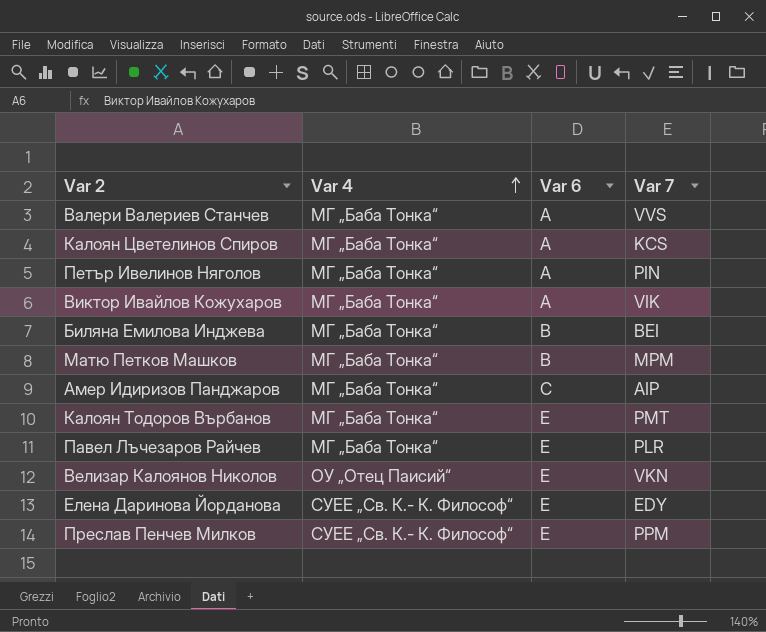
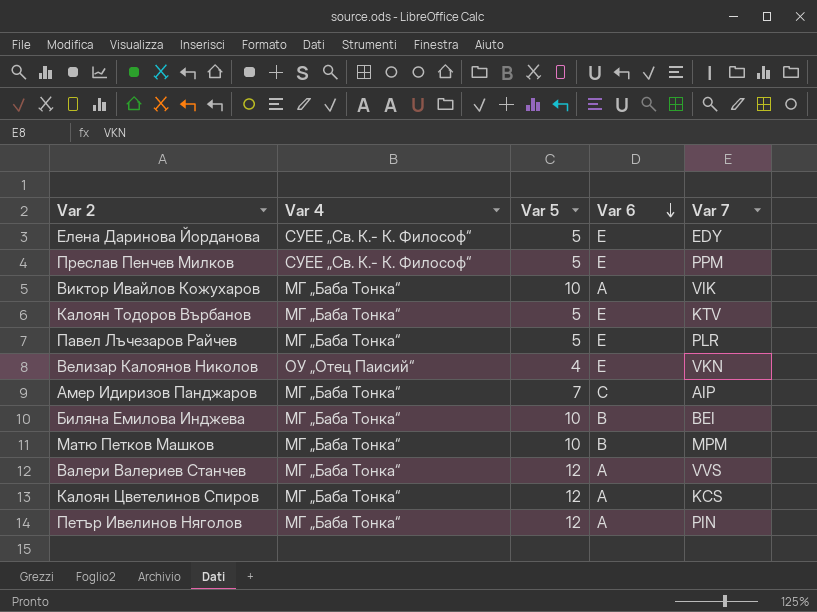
row order: Var 4 ascending -> Var 6 descending
column Var 5 | position: none -> 3
Калоян Тодоров Върбанов | Var 7: PMT -> KTV

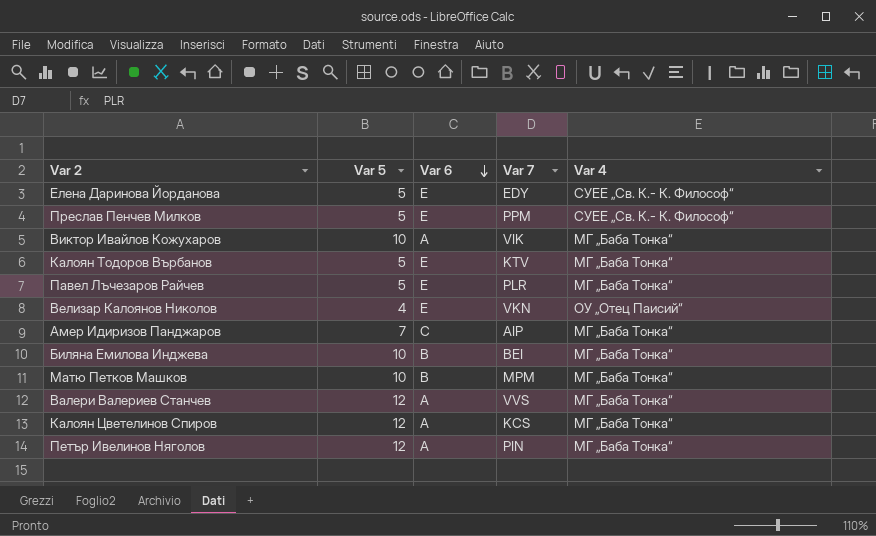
column Var 4 | position: 2 -> 5

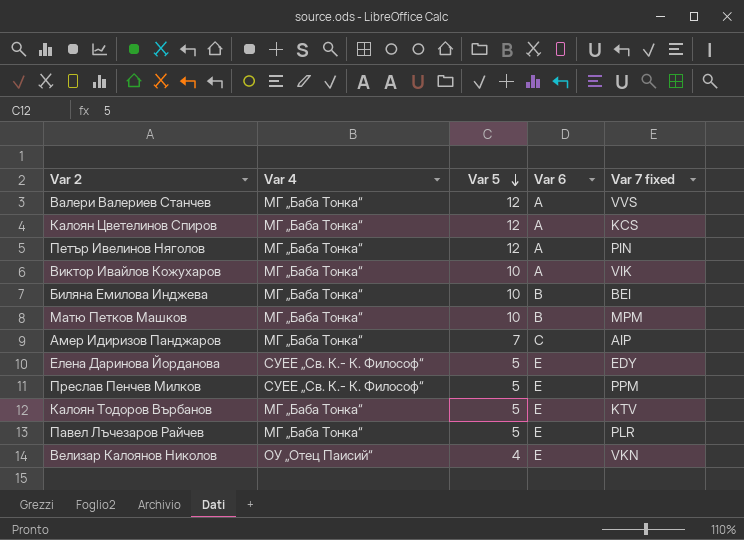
row order: Var 6 descending -> Var 5 descending
column Var 4 | position: 5 -> 2
column name: Var 7 -> Var 7 fixed

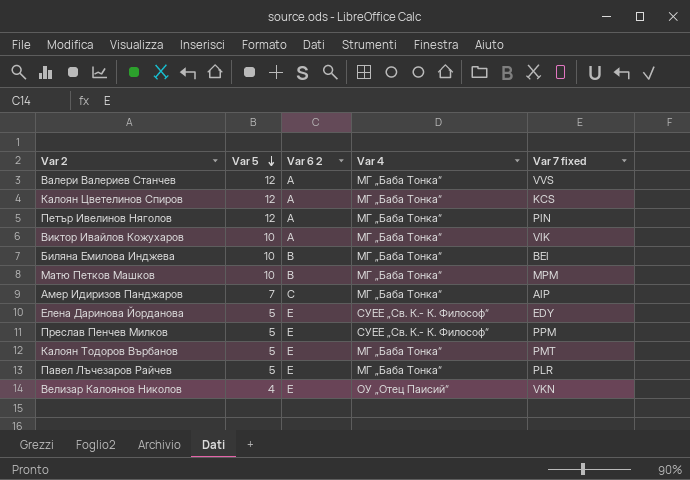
column name: Var 6 -> Var 6 2
column Var 4 | position: 2 -> 4
Калоян Тодоров Върбанов | Var 7 fixed: KTV -> PMT

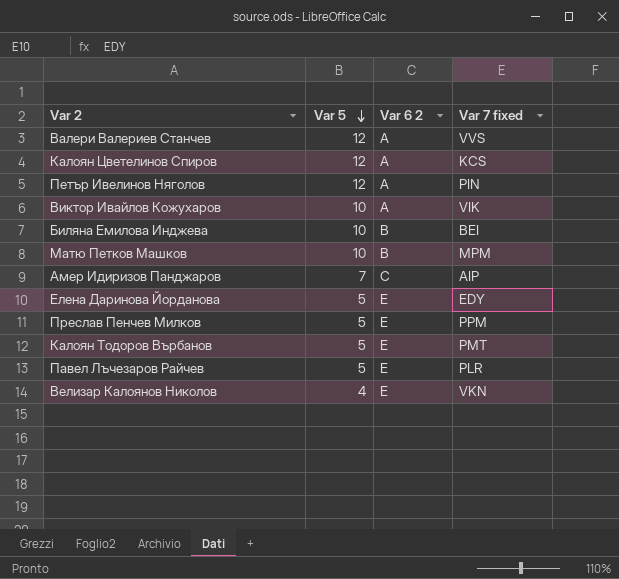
column Var 4 | position: 4 -> none

